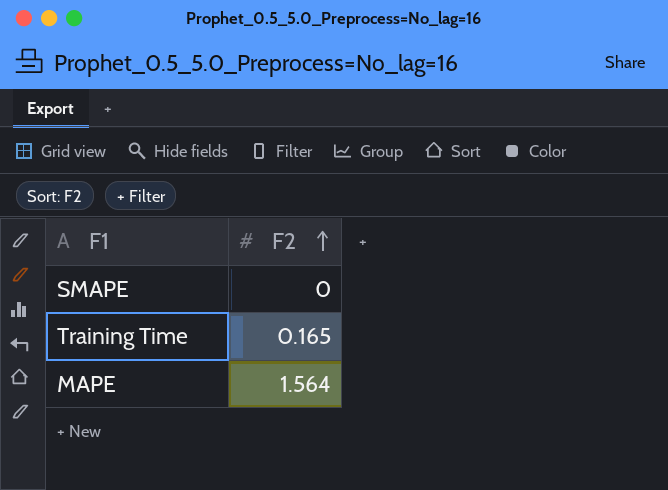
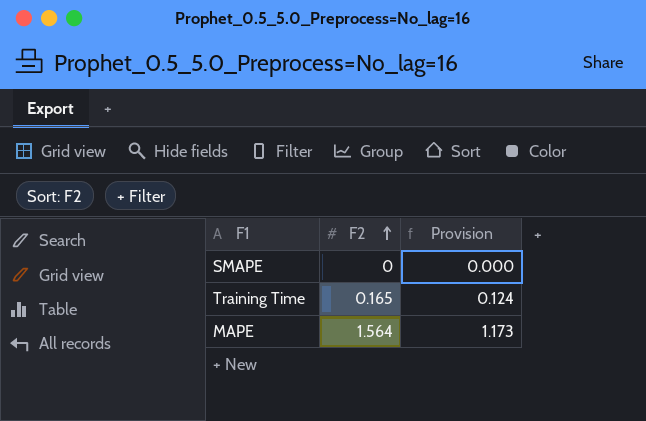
column Provision | formula: none -> [F2] * 0.75

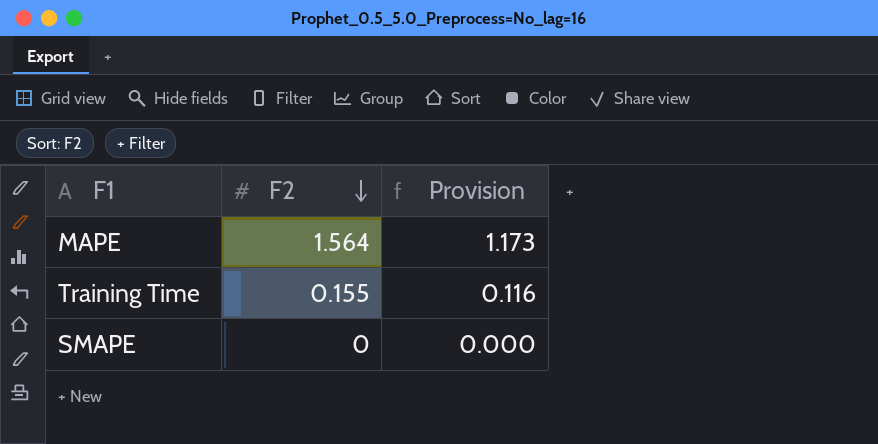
row order: F2 ascending -> F2 descending
Training Time | F2: 0.165 -> 0.155
Training Time | Provision: 0.124 -> 0.116

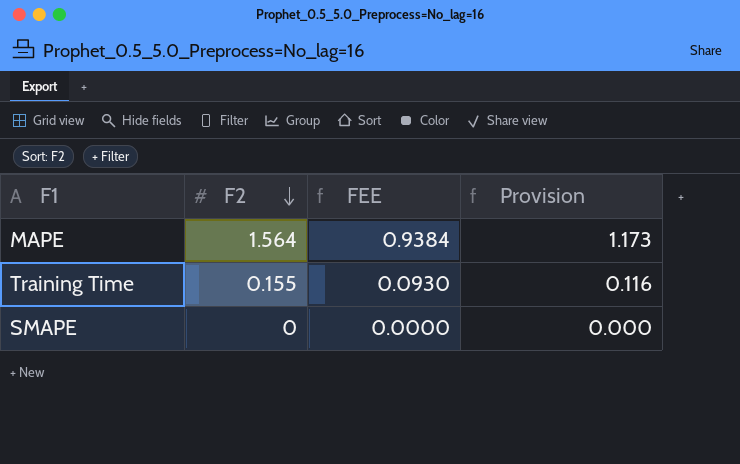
column FEE | formula: none -> [F2] * 0.6

